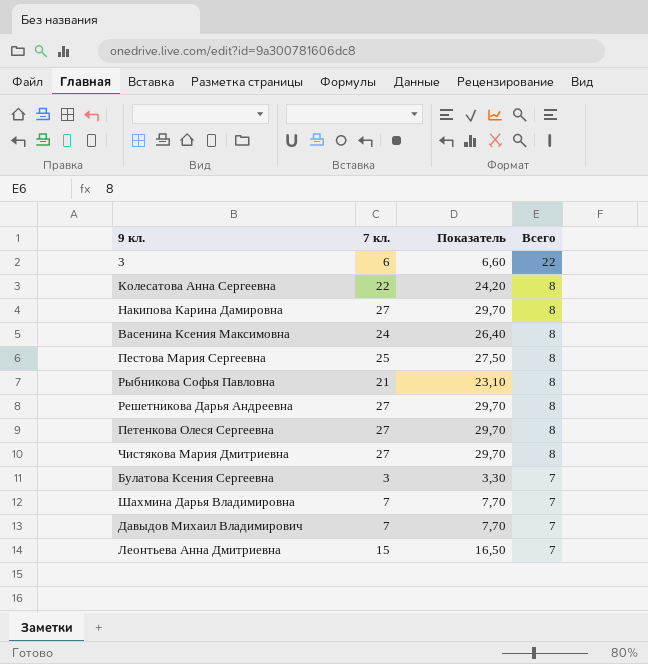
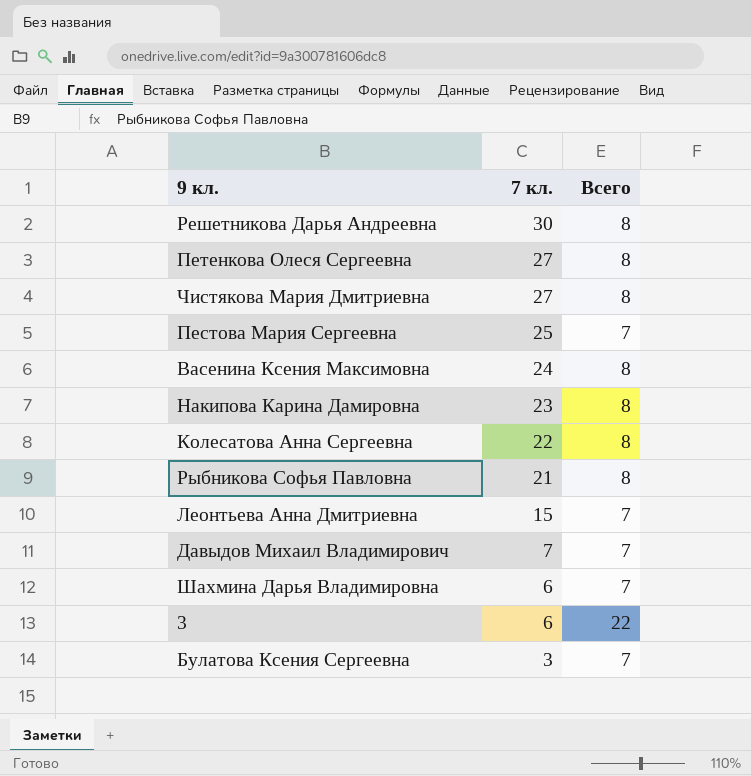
row order: Всего descending -> 7 кл. descending
column Показатель | formula: [7 кл.] * 1,1 -> none
Решетникова Дарья Андреевна | 7 кл.: 27 -> 30
Пестова Мария Сергеевна | Всего: 8 -> 7
Накипова Карина Дамировна | 7 кл.: 27 -> 23
Шахмина Дарья Владимировна | 7 кл.: 7 -> 6

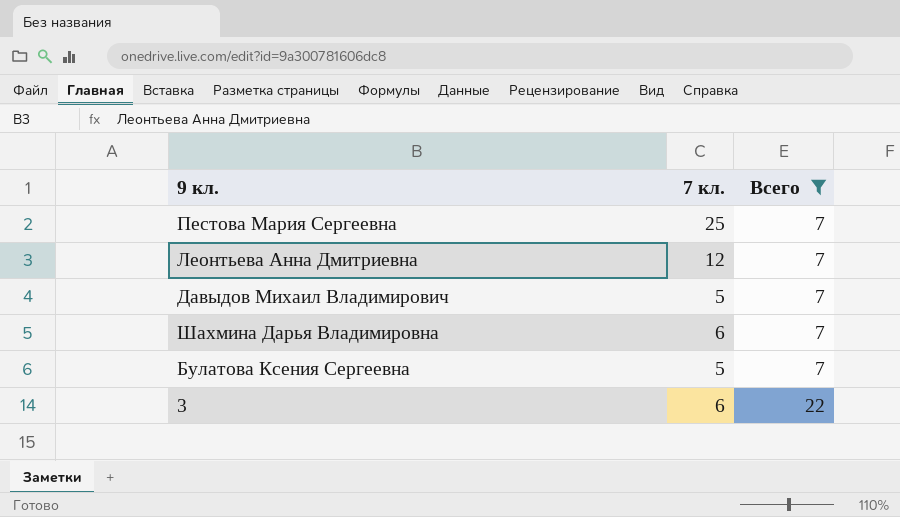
filter: none -> Всего != 8
row order: 7 кл. descending -> Всего ascending
Леонтьева Анна Дмитриевна | 7 кл.: 15 -> 12
Давыдов Михаил Владимирович | 7 кл.: 7 -> 5
Булатова Ксения Сергеевна | 7 кл.: 3 -> 5

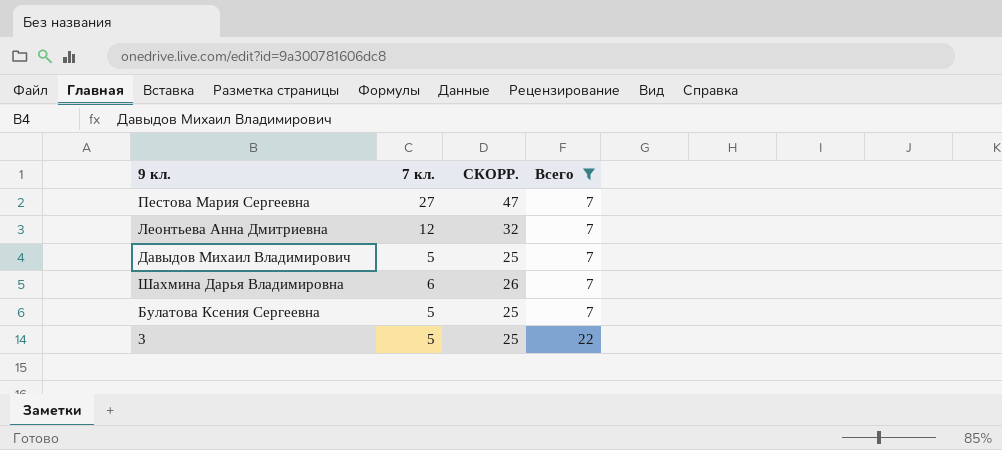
column СКОРР. | formula: none -> [7 кл.] + 20
Пестова Мария Сергеевна | 7 кл.: 25 -> 27
3 | 7 кл.: 6 -> 5

